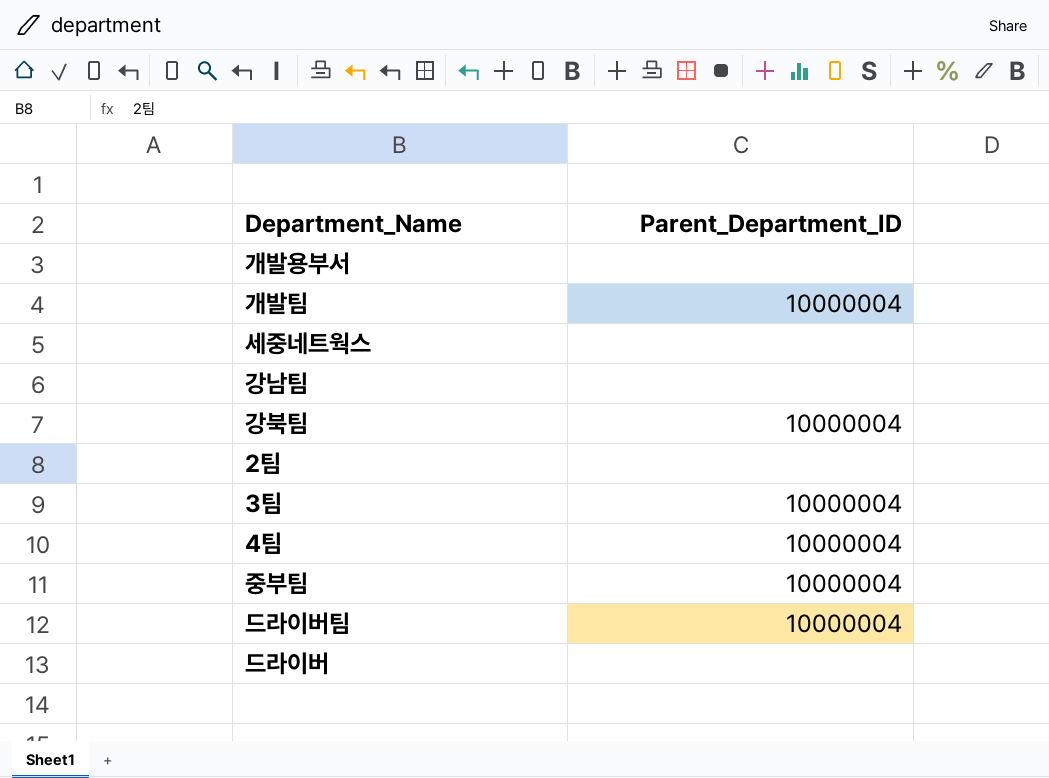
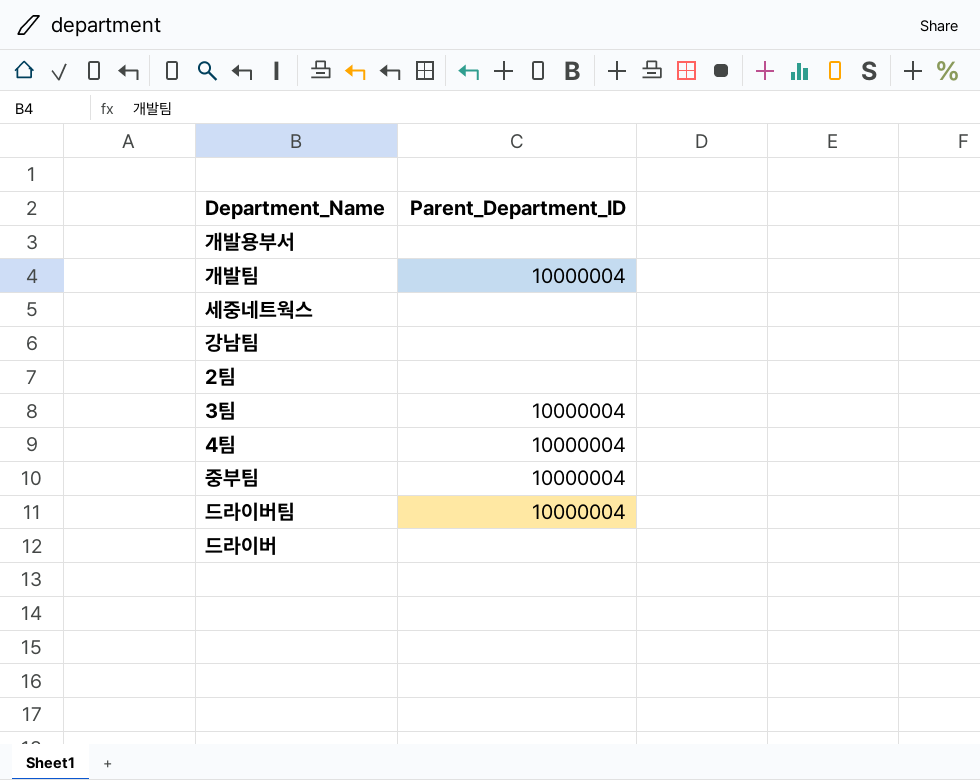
row 강북팀: 10000004 -> none

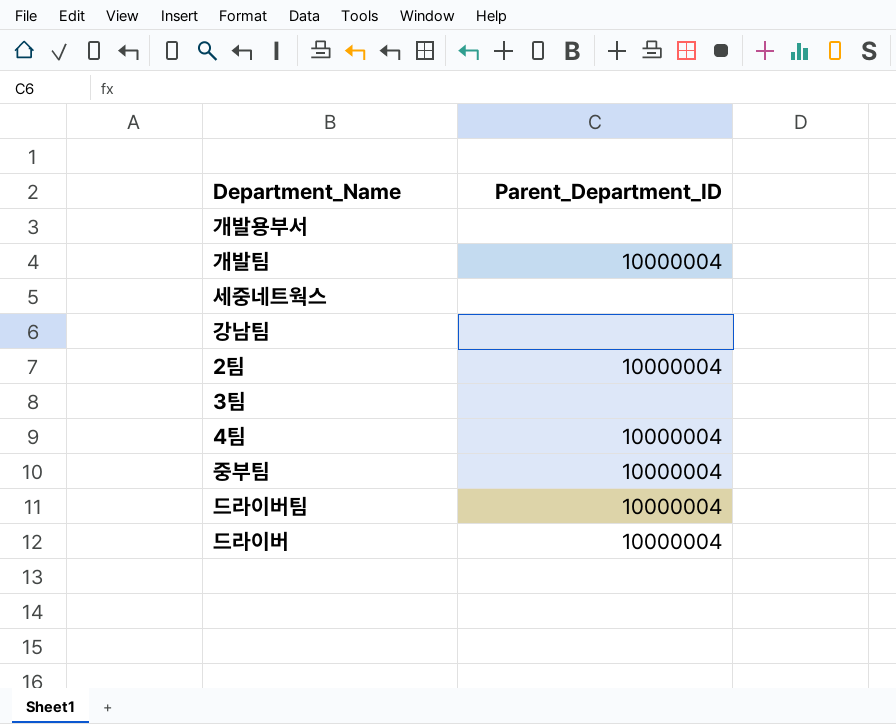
2팀 | Parent_Department_ID: none -> 10000004
3팀 | Parent_Department_ID: 10000004 -> none
드라이버 | Parent_Department_ID: none -> 10000004

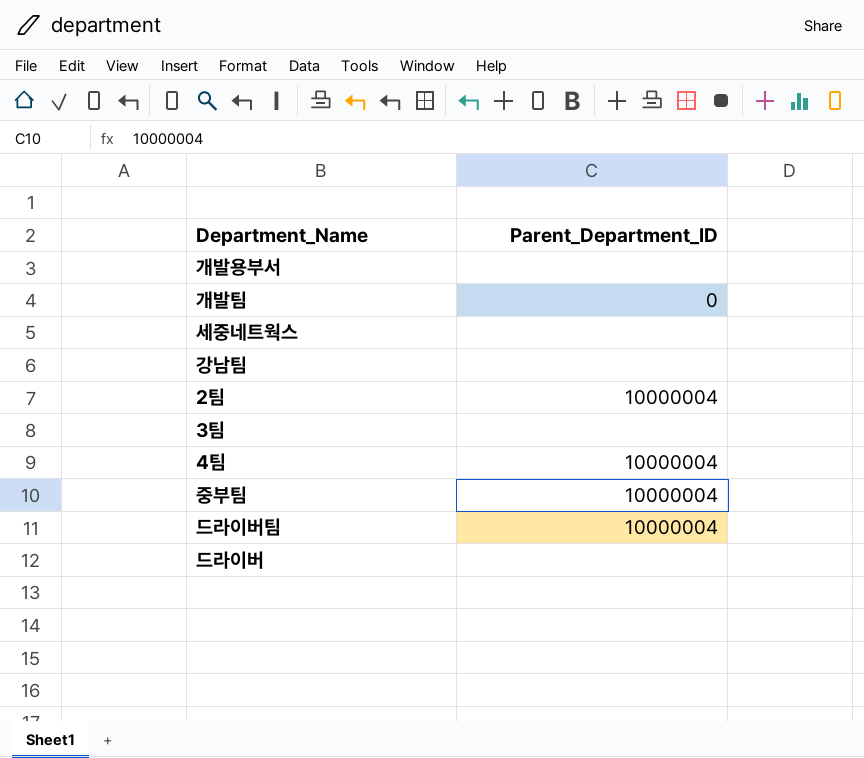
개발팀 | Parent_Department_ID: 10000004 -> 0
드라이버 | Parent_Department_ID: 10000004 -> none

